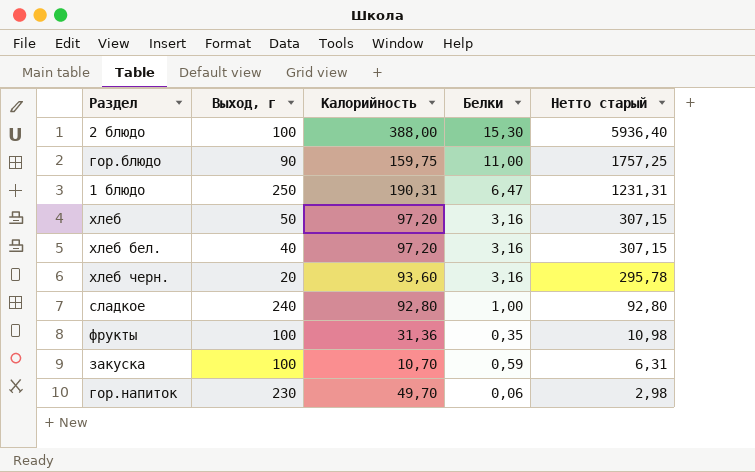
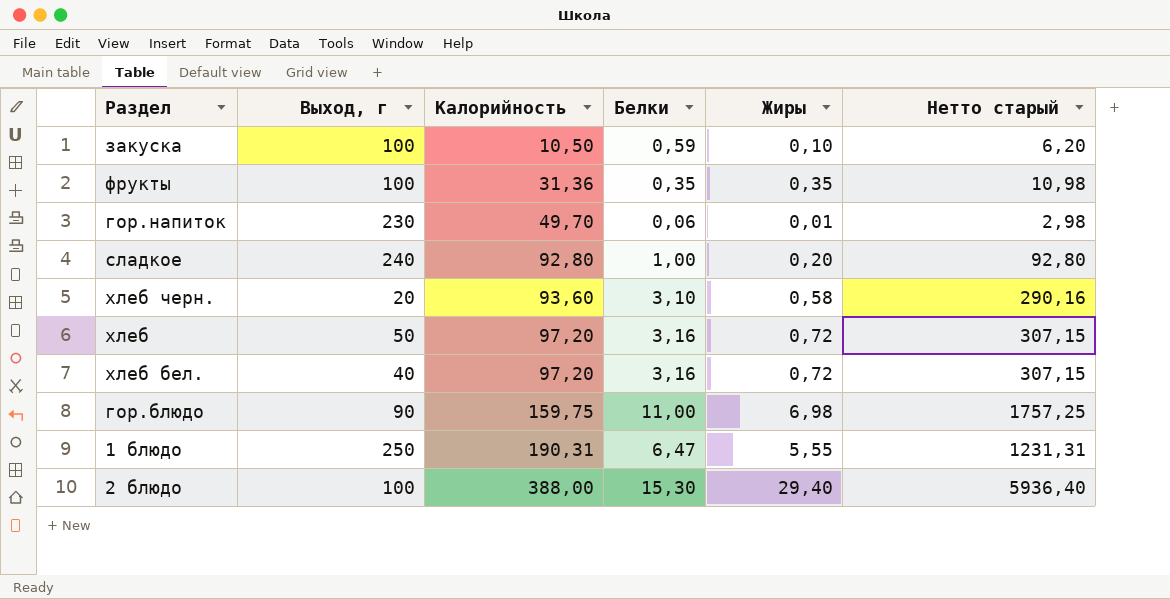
row order: Нетто старый descending -> Калорийность ascending
column Жиры | position: none -> 5
закуска | Калорийность: 10,70 -> 10,50
закуска | Нетто старый: 6,31 -> 6,20
хлеб черн. | Белки: 3,16 -> 3,10
хлеб черн. | Нетто старый: 295,78 -> 290,16

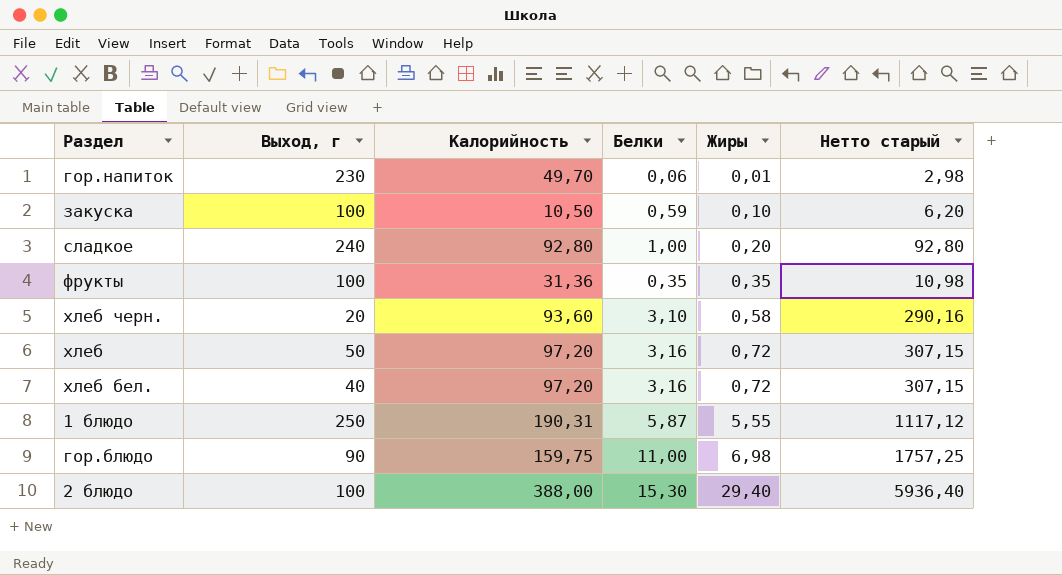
row order: Калорийность ascending -> Жиры ascending
1 блюдо | Белки: 6,47 -> 5,87
1 блюдо | Нетто старый: 1231,31 -> 1117,12

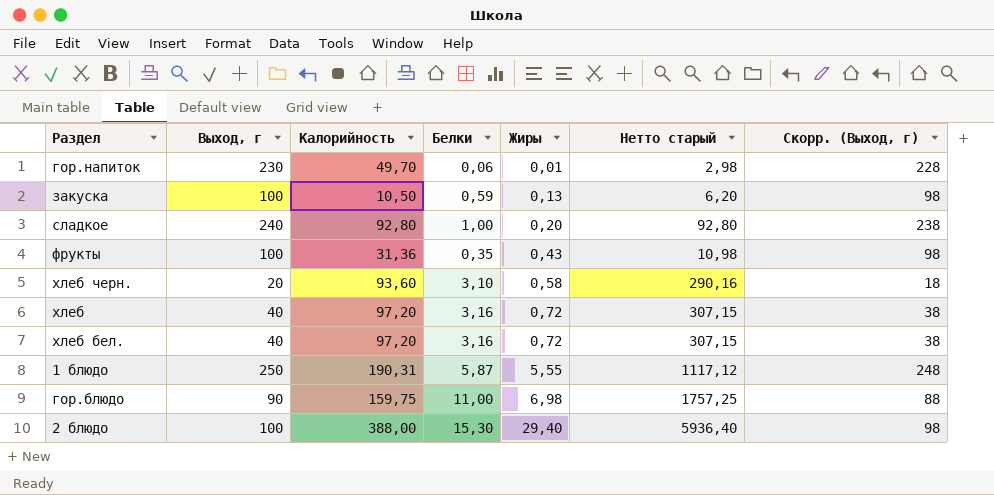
column Скорр. (Выход, г) | formula: none -> [Выход, г] - 2
закуска | Жиры: 0,10 -> 0,13
фрукты | Жиры: 0,35 -> 0,43
хлеб | Выход, г: 50 -> 40

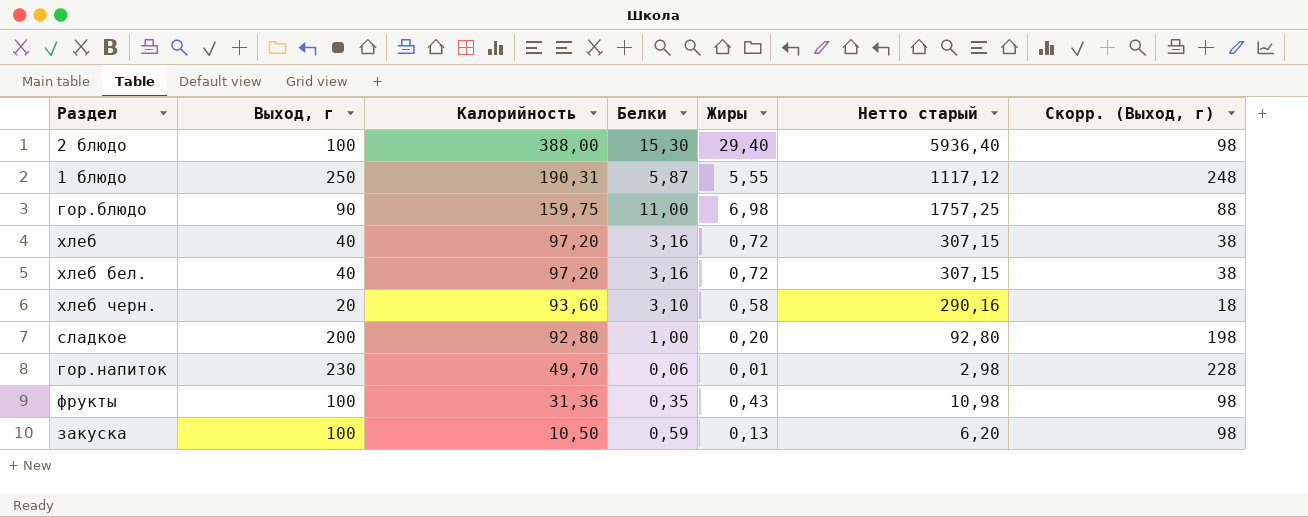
row order: Жиры ascending -> Калорийность descending
сладкое | Выход, г: 240 -> 200
сладкое | Скорр. (Выход, г): 238 -> 198

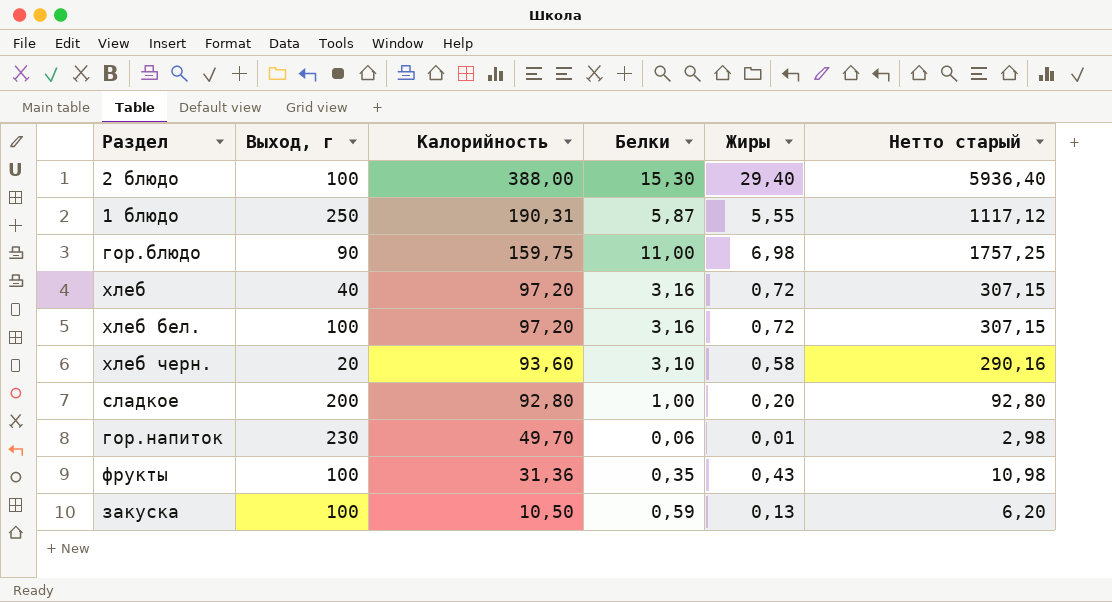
column Скорр. (Выход, г) | formula: [Выход, г] - 2 -> none
хлеб бел. | Выход, г: 40 -> 100

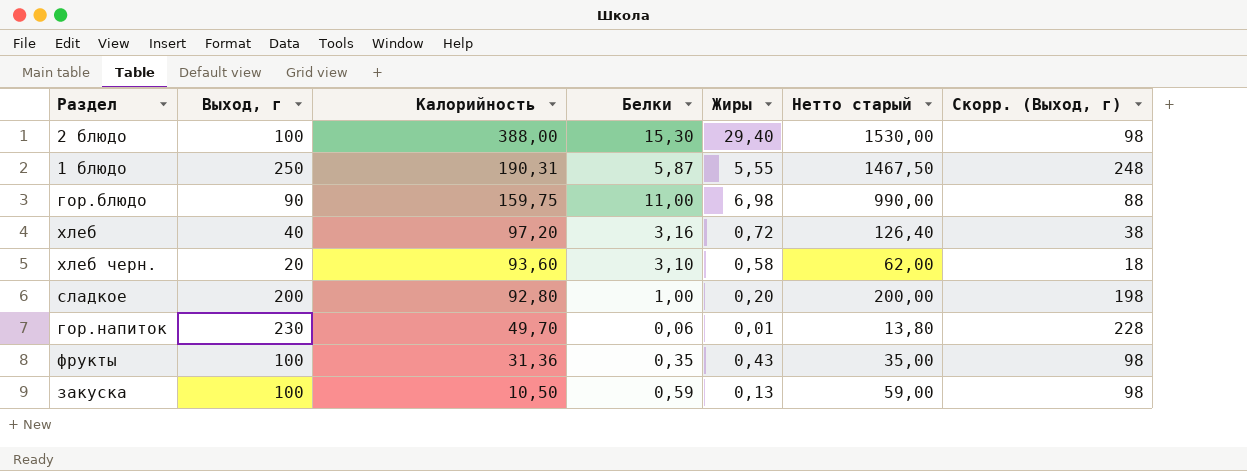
column Нетто старый | formula: [Калорийность] * [Белки] -> [Выход, г] * [Белки]
column Скорр. (Выход, г) | formula: none -> [Выход, г] - 2
row хлеб бел.: 100 | 97,20 | 3,16 | 0,72 | 307,15 -> none

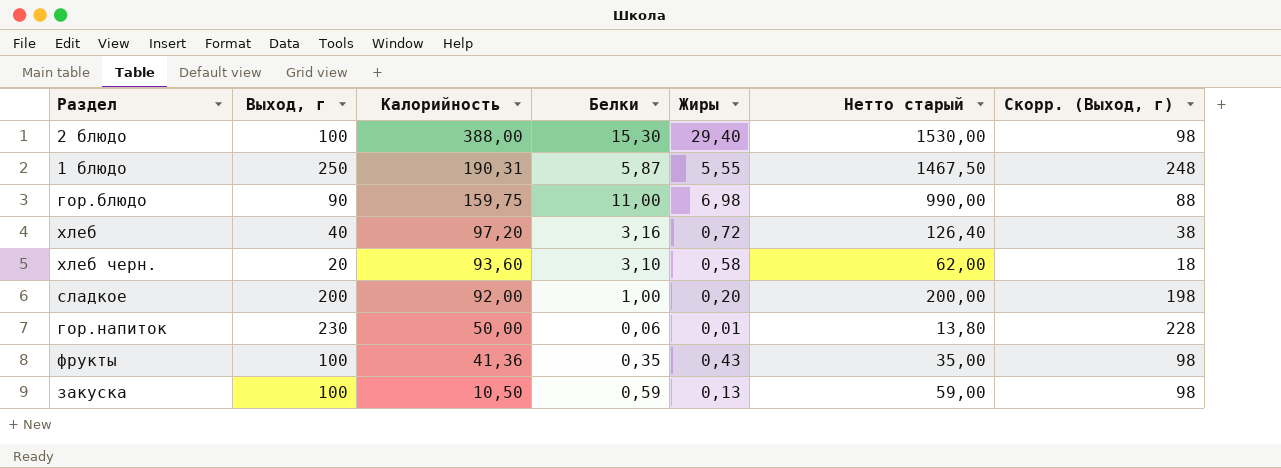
сладкое | Калорийность: 92,80 -> 92,00
гор.напиток | Калорийность: 49,70 -> 50,00
фрукты | Калорийность: 31,36 -> 41,36

